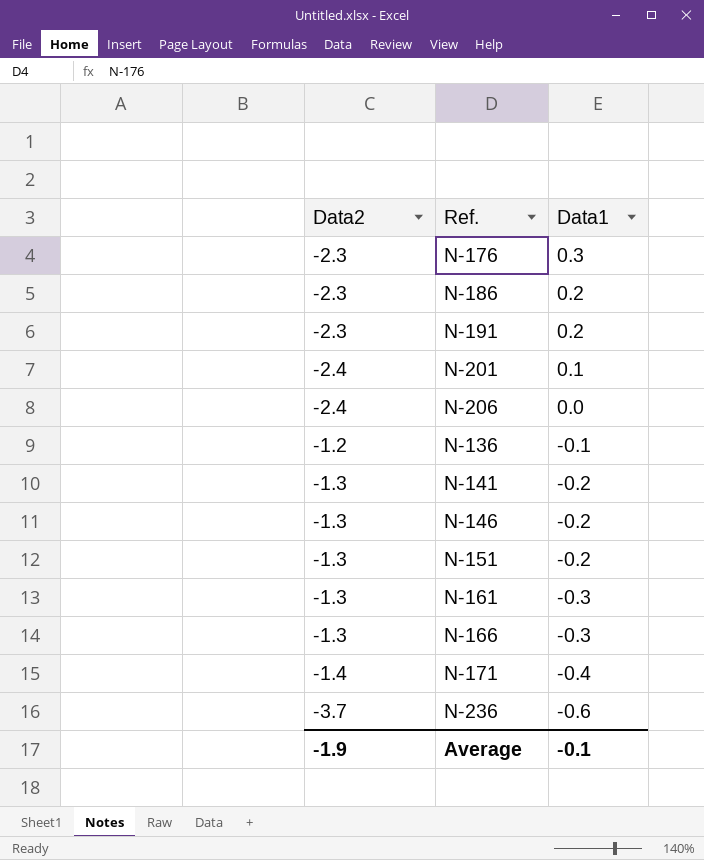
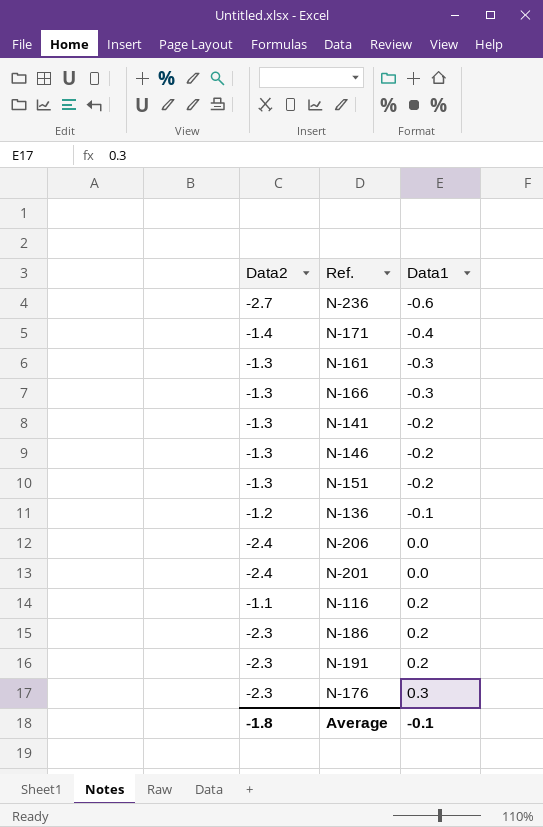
row order: Data1 descending -> Data1 ascending
N-236 | Data2: -3.7 -> -2.7
N-201 | Data1: 0.1 -> 0.0
row N-116: none -> -1.1 | 0.2
Average | Data2: -1.9 -> -1.8

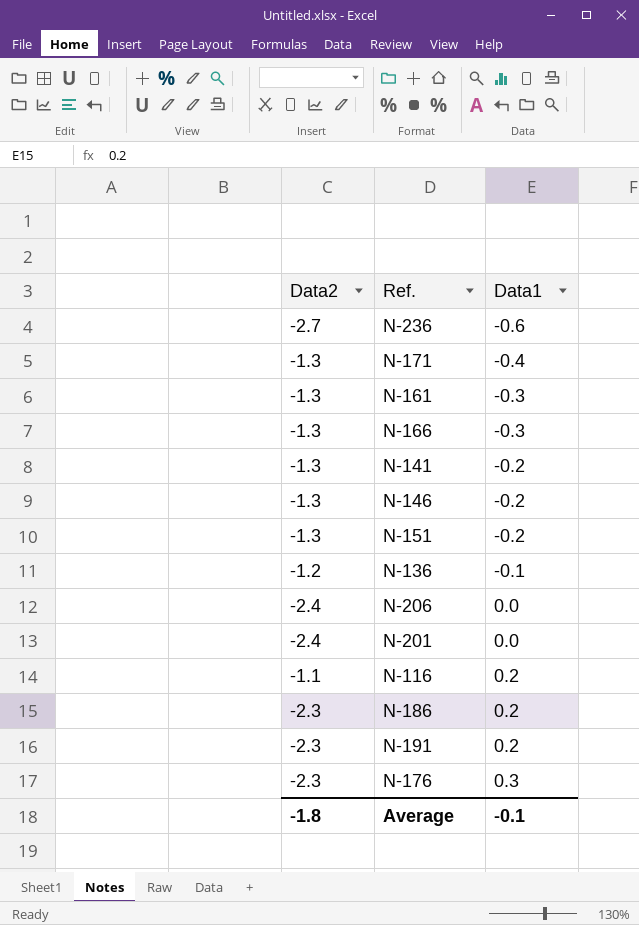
N-171 | Data2: -1.4 -> -1.3

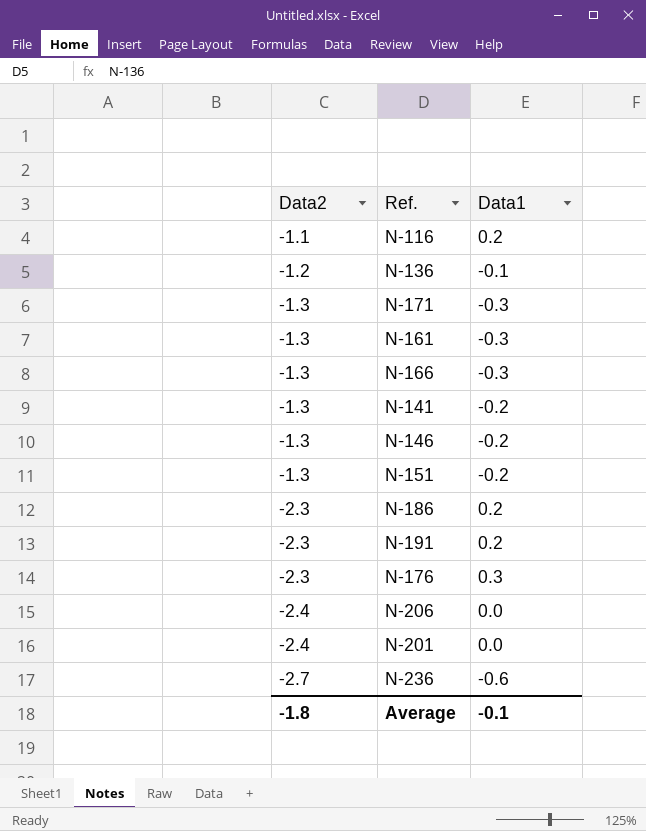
row order: Data1 ascending -> Data2 descending
N-171 | Data1: -0.4 -> -0.3

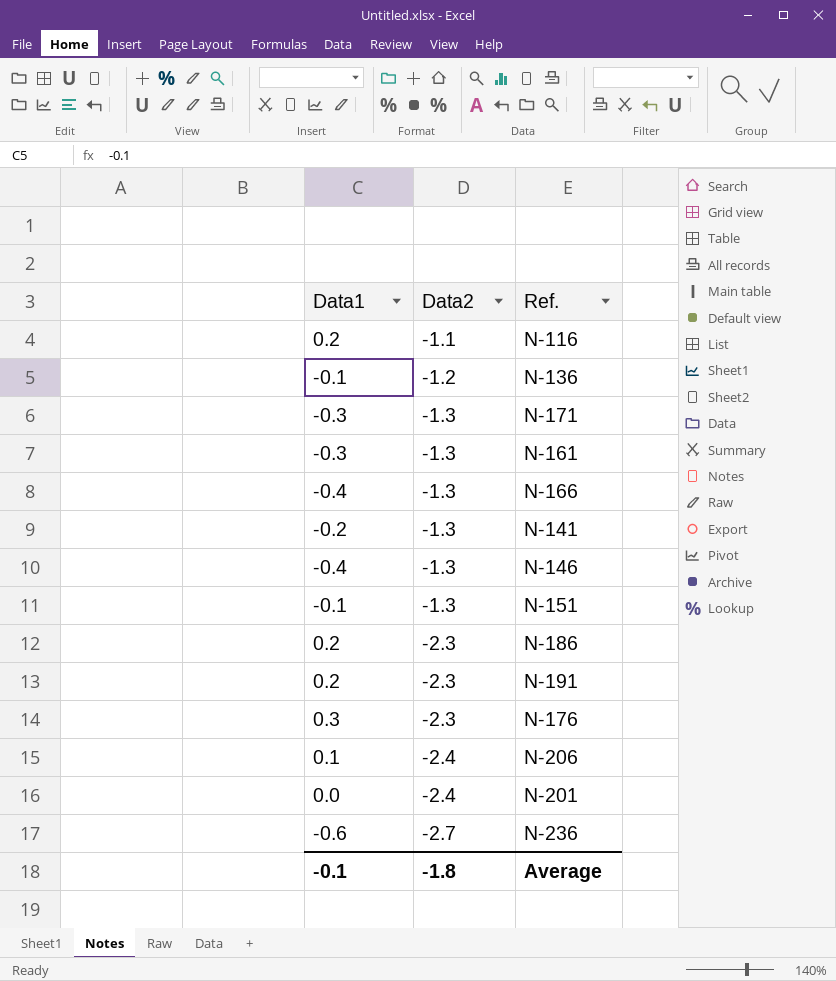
column Data1 | position: 3 -> 1
N-166 | Data1: -0.3 -> -0.4
N-146 | Data1: -0.2 -> -0.4
N-151 | Data1: -0.2 -> -0.1
N-206 | Data1: 0.0 -> 0.1

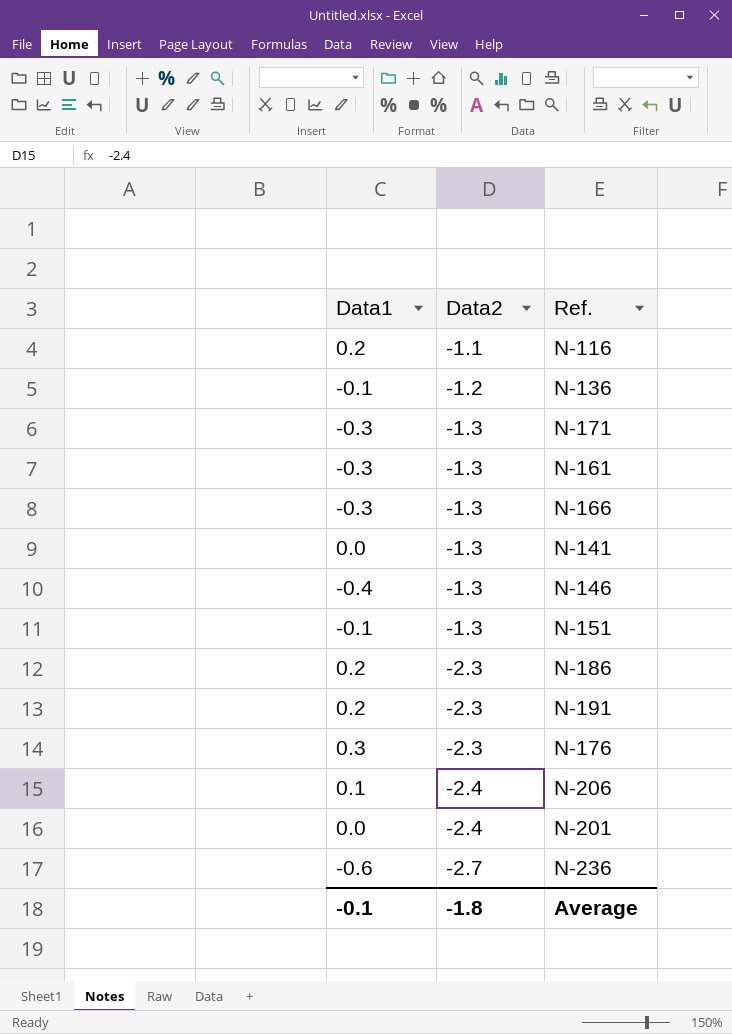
N-166 | Data1: -0.4 -> -0.3
N-141 | Data1: -0.2 -> 0.0

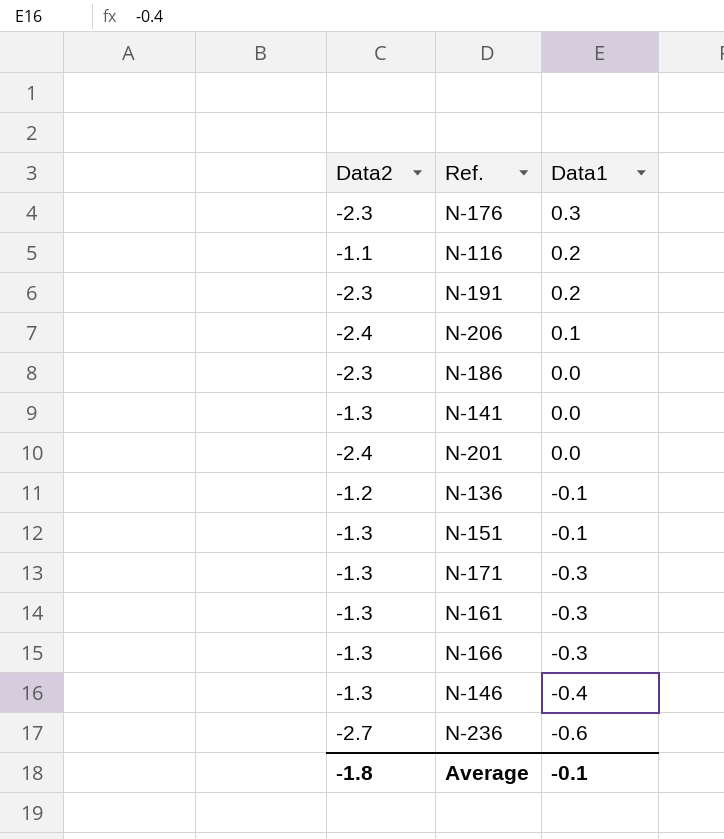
row order: Data2 descending -> Data1 descending
column Data1 | position: 1 -> 3
N-186 | Data1: 0.2 -> 0.0

